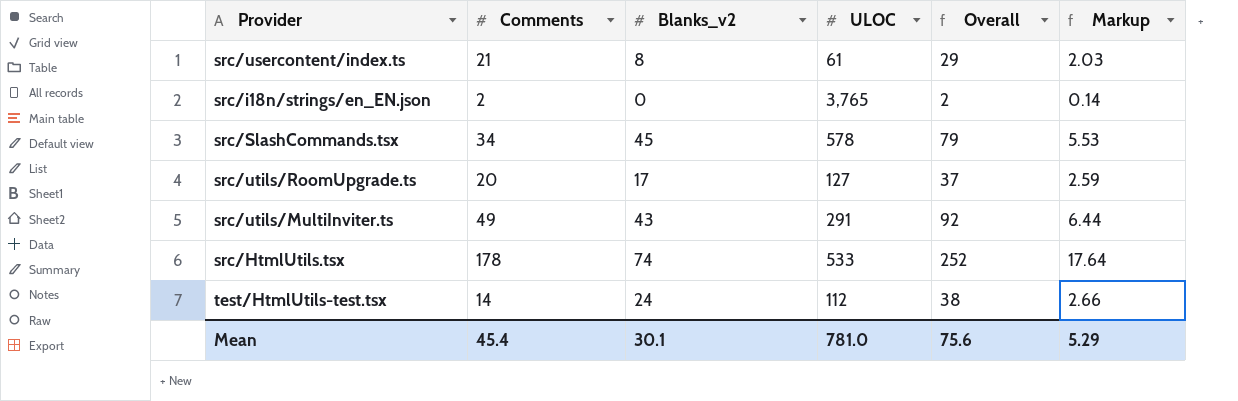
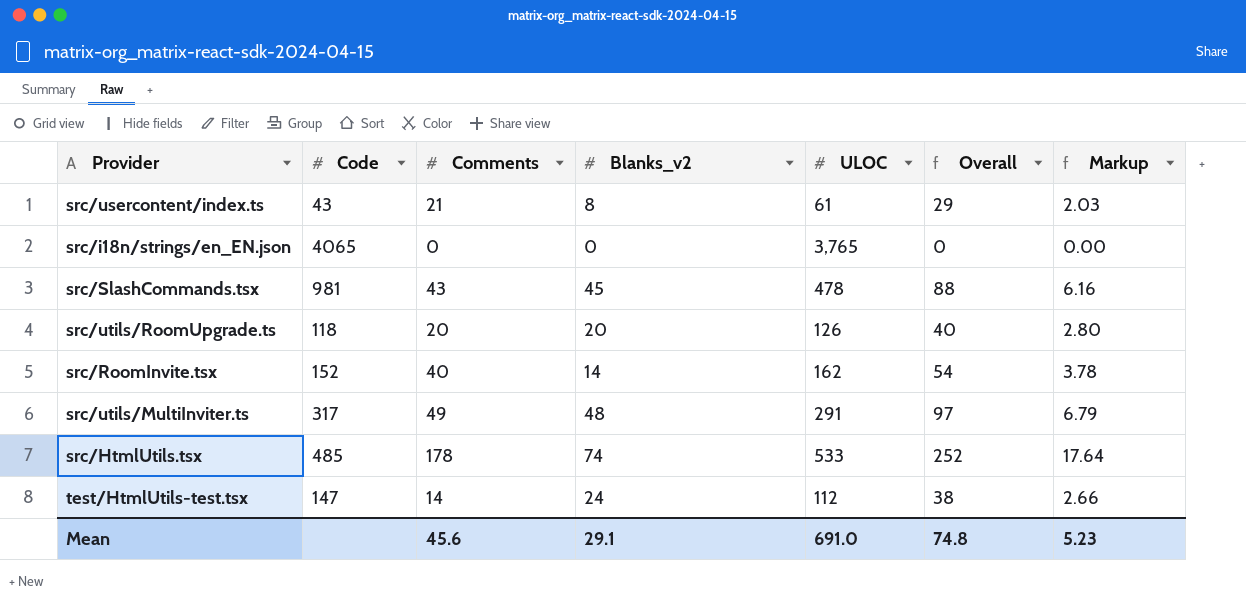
column Code | position: none -> 2
src/i18n/strings/en_EN.json | Comments: 2 -> 0
src/i18n/strings/en_EN.json | Overall: 2 -> 0
src/i18n/strings/en_EN.json | Markup: 0.14 -> 0.00
src/SlashCommands.tsx | Comments: 34 -> 43
src/SlashCommands.tsx | ULOC: 578 -> 478
src/SlashCommands.tsx | Overall: 79 -> 88
src/SlashCommands.tsx | Markup: 5.53 -> 6.16
src/utils/RoomUpgrade.ts | Blanks_v2: 17 -> 20
src/utils/RoomUpgrade.ts | ULOC: 127 -> 126
src/utils/RoomUpgrade.ts | Overall: 37 -> 40
src/utils/RoomUpgrade.ts | Markup: 2.59 -> 2.80
row src/RoomInvite.tsx: none -> 152 | 40 | 14 | 162 | 54 | 3.78
src/utils/MultiInviter.ts | Blanks_v2: 43 -> 48
src/utils/MultiInviter.ts | Overall: 92 -> 97
src/utils/MultiInviter.ts | Markup: 6.44 -> 6.79
Mean | Comments: 45.4 -> 45.6
Mean | Blanks_v2: 30.1 -> 29.1
Mean | ULOC: 781.0 -> 691.0
Mean | Overall: 75.6 -> 74.8
Mean | Markup: 5.29 -> 5.23

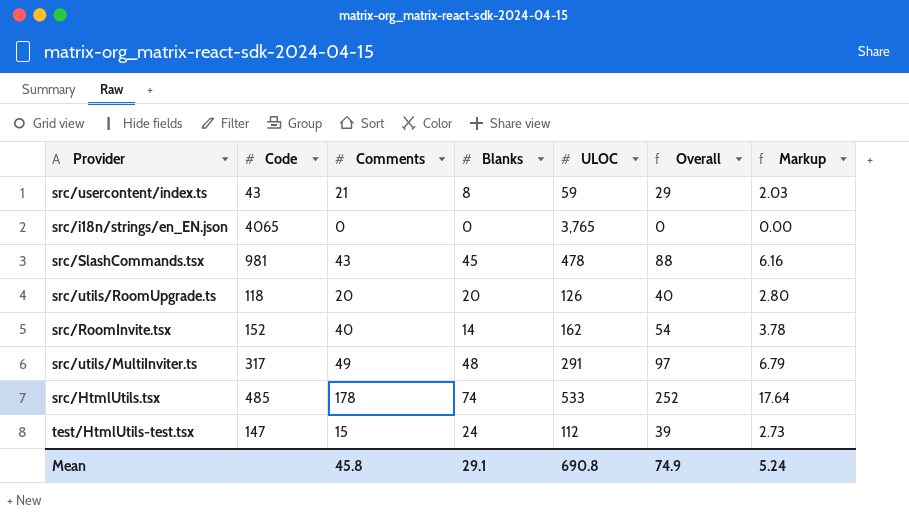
column name: Blanks_v2 -> Blanks
src/usercontent/index.ts | ULOC: 61 -> 59
test/HtmlUtils-test.tsx | Comments: 14 -> 15
test/HtmlUtils-test.tsx | Overall: 38 -> 39
test/HtmlUtils-test.tsx | Markup: 2.66 -> 2.73
Mean | Comments: 45.6 -> 45.8
Mean | ULOC: 691.0 -> 690.8
Mean | Overall: 74.8 -> 74.9
Mean | Markup: 5.23 -> 5.24

